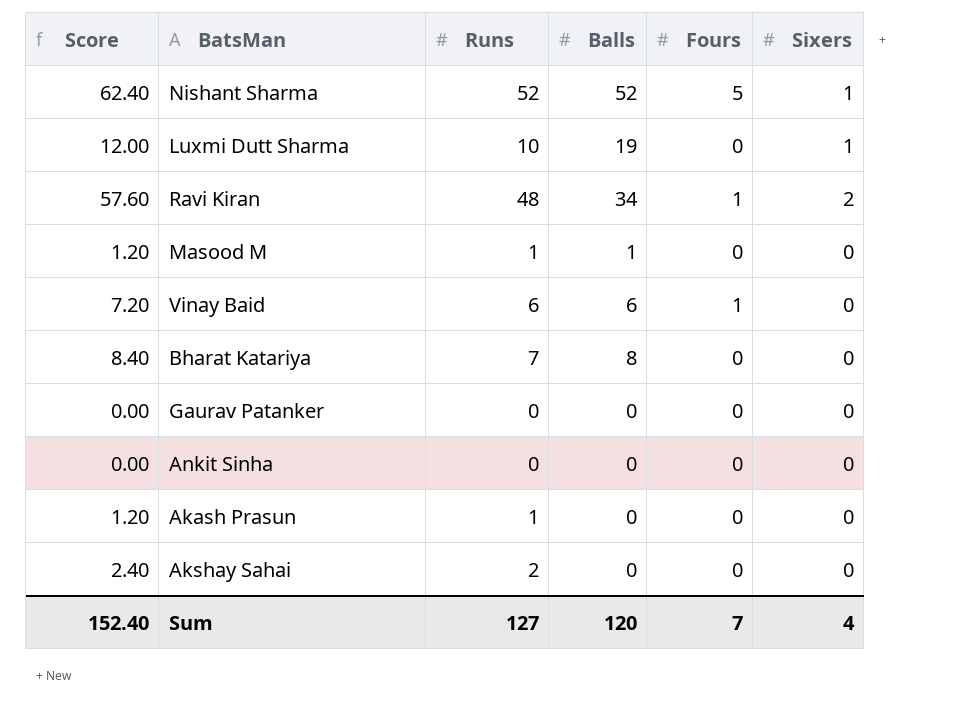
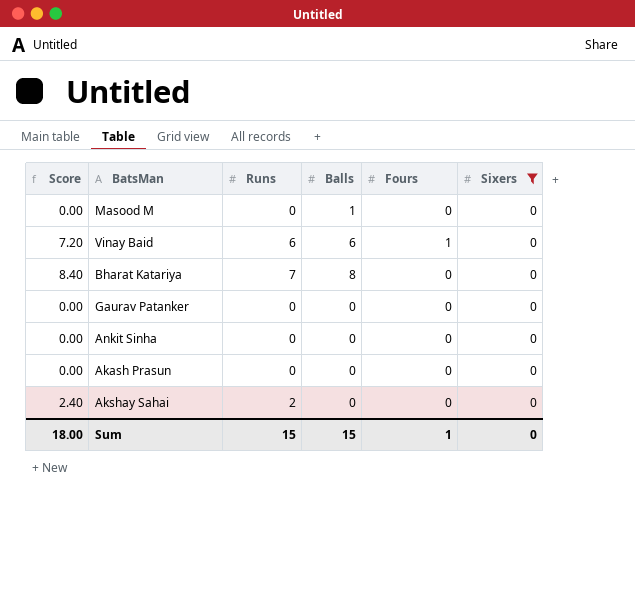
filter: none -> Sixers = 0
Masood M | Score: 1.20 -> 0.00
Masood M | Runs: 1 -> 0
Akash Prasun | Score: 1.20 -> 0.00
Akash Prasun | Runs: 1 -> 0
Sum | Score: 152.40 -> 18.00
Sum | Runs: 127 -> 15
Sum | Balls: 120 -> 15
Sum | Fours: 7 -> 1
Sum | Sixers: 4 -> 0

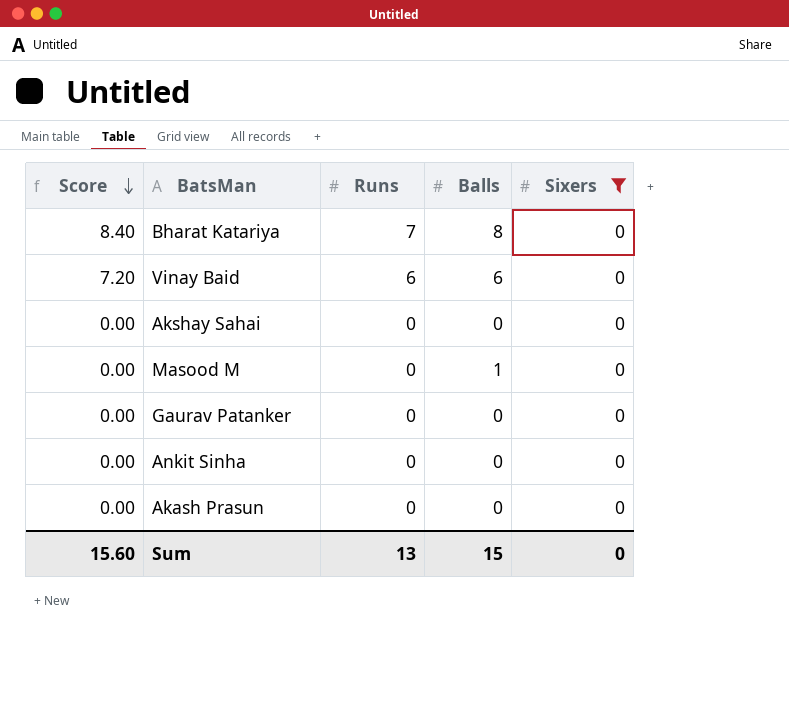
row order: none -> Score descending
column Fours | position: 5 -> none
Akshay Sahai | Score: 2.40 -> 0.00
Akshay Sahai | Runs: 2 -> 0
Sum | Score: 18.00 -> 15.60
Sum | Runs: 15 -> 13

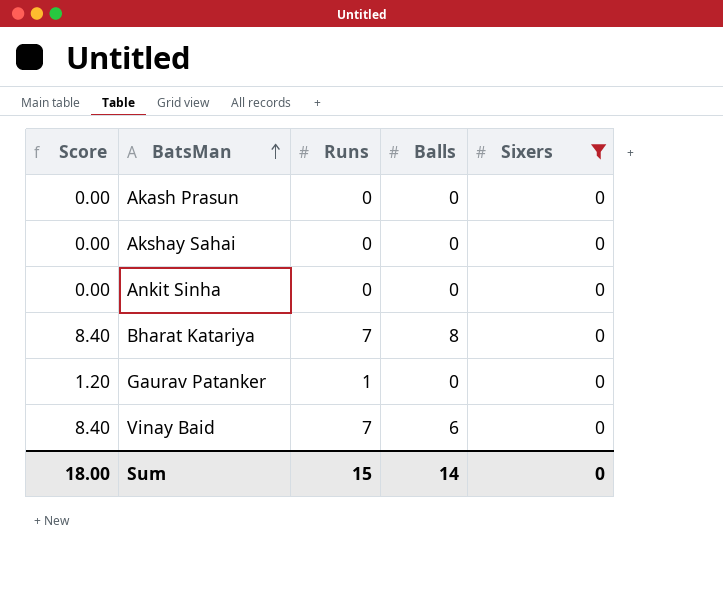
row order: Score descending -> BatsMan ascending
row Masood M: 0.00 | 0 | 1 | 0 -> none
Gaurav Patanker | Score: 0.00 -> 1.20
Gaurav Patanker | Runs: 0 -> 1
Vinay Baid | Score: 7.20 -> 8.40
Vinay Baid | Runs: 6 -> 7
Sum | Score: 15.60 -> 18.00
Sum | Runs: 13 -> 15
Sum | Balls: 15 -> 14

